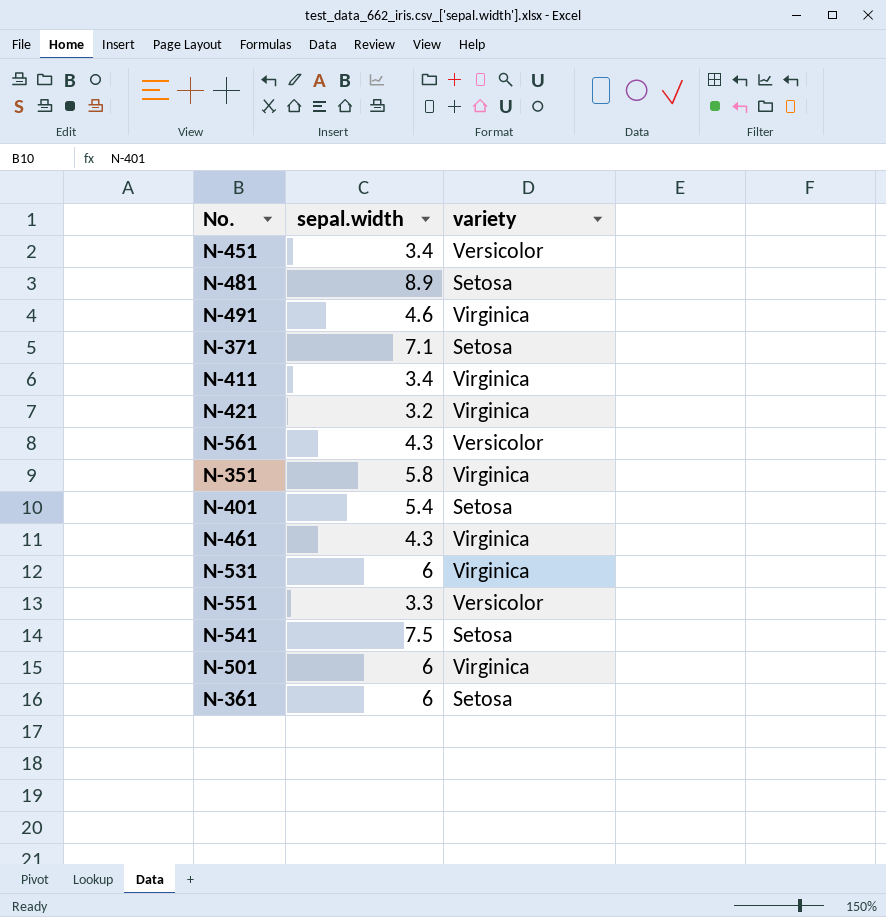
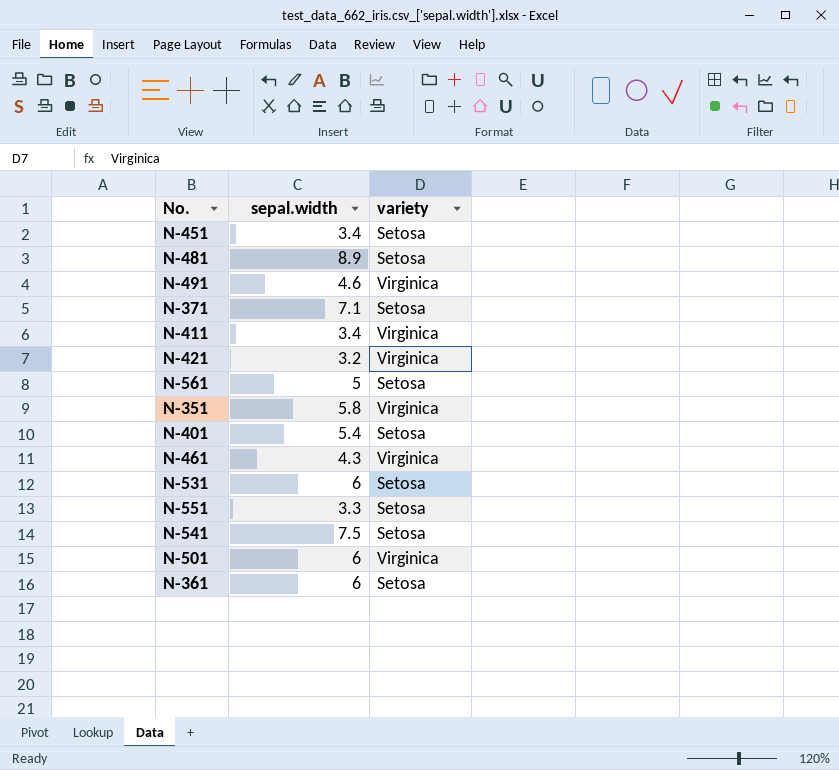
N-451 | variety: Versicolor -> Setosa
N-561 | sepal.width: 4.3 -> 5
N-561 | variety: Versicolor -> Setosa
N-531 | variety: Virginica -> Setosa
N-551 | variety: Versicolor -> Setosa

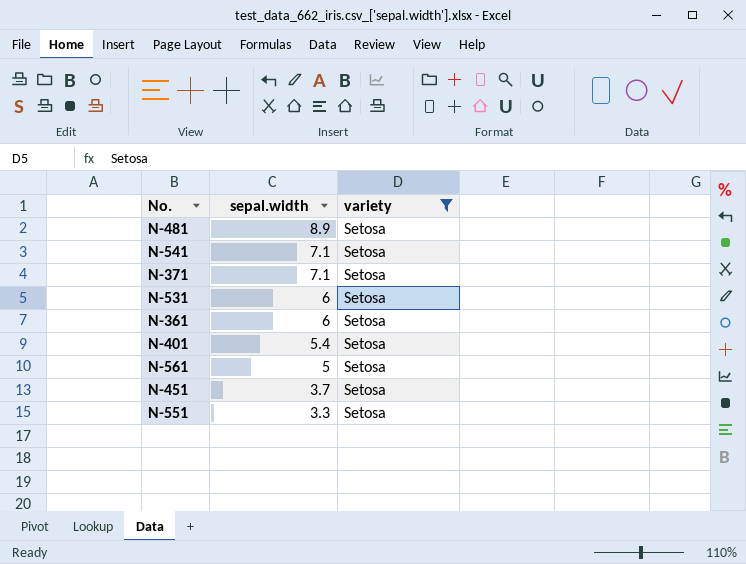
filter: none -> variety = Setosa
row order: none -> sepal.width descending
N-541 | sepal.width: 7.5 -> 7.1
N-451 | sepal.width: 3.4 -> 3.7

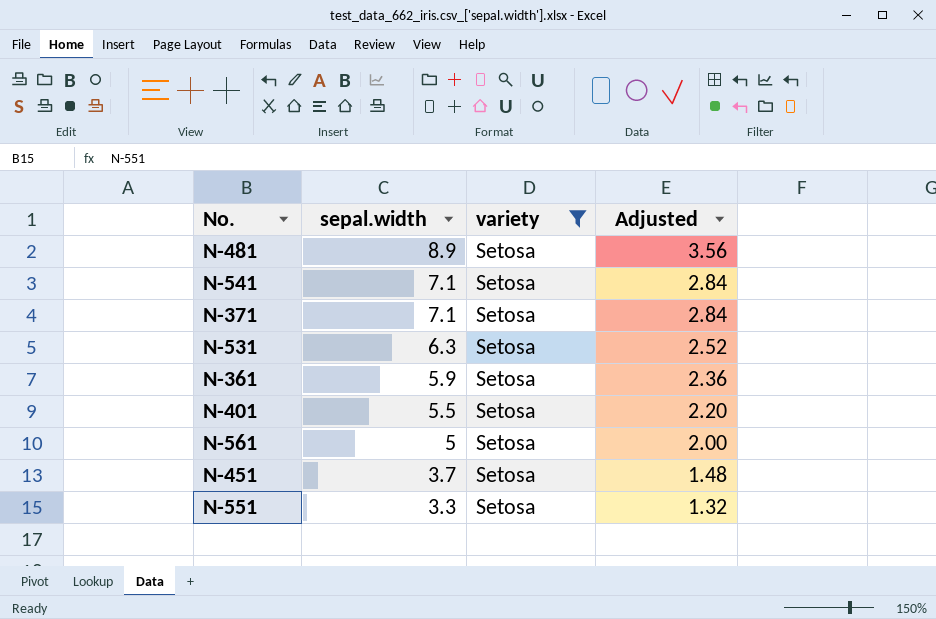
column Adjusted | formula: none -> [sepal.width] * 0.4
N-531 | sepal.width: 6 -> 6.3
N-361 | sepal.width: 6 -> 5.9
N-401 | sepal.width: 5.4 -> 5.5

